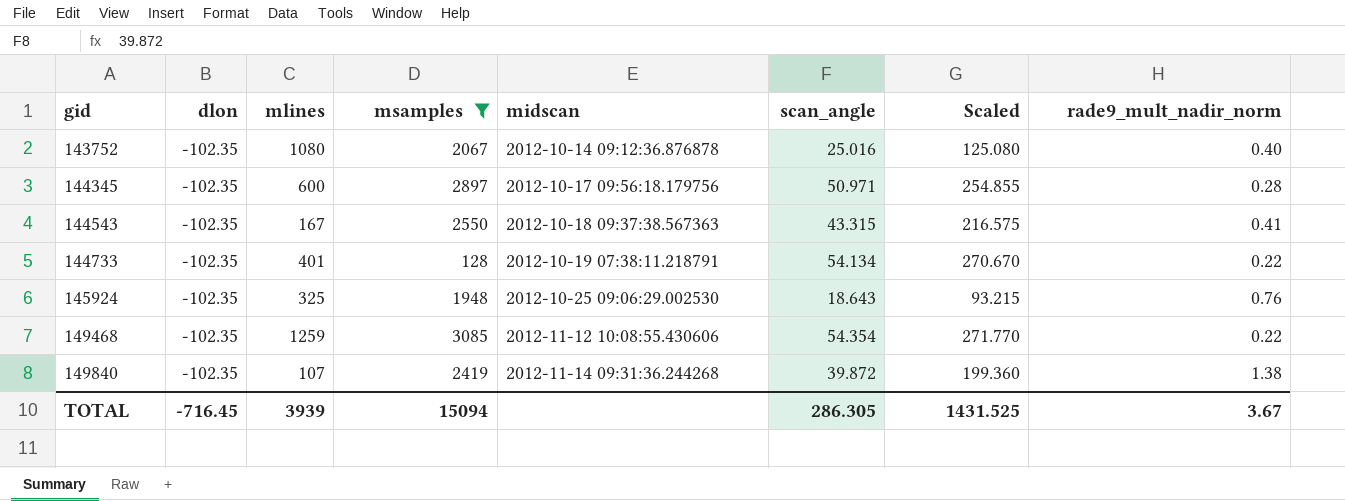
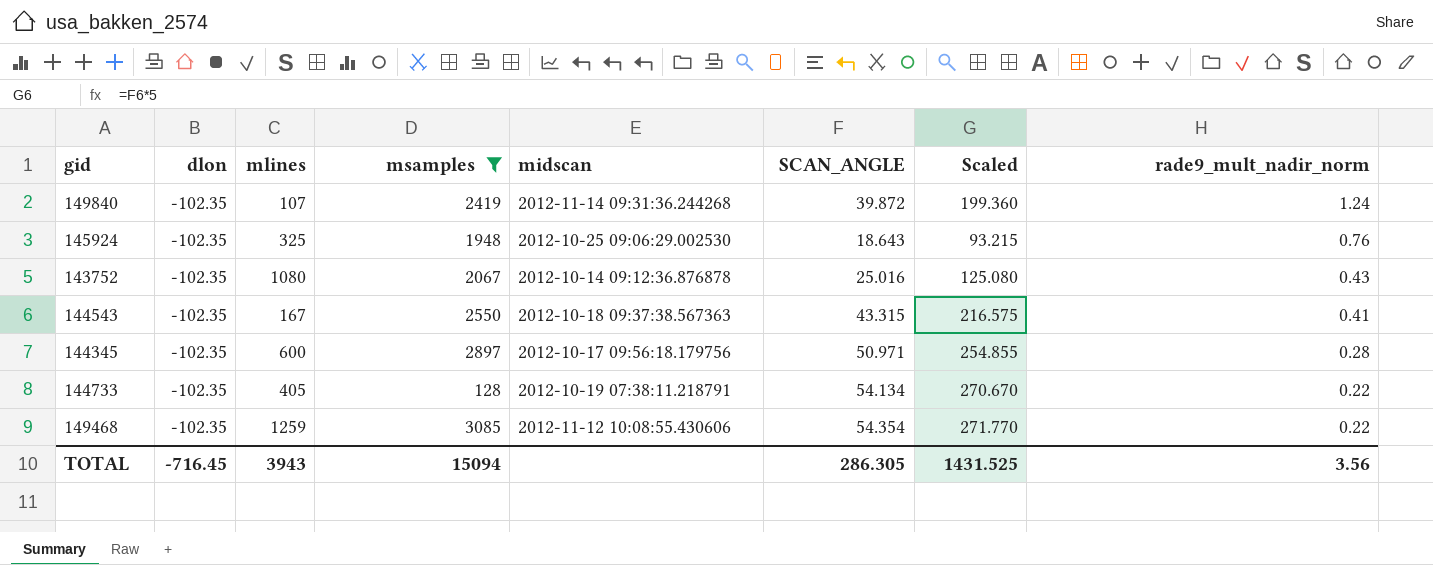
row order: gid ascending -> rade9_mult_nadir_norm descending
column name: scan_angle -> SCAN_ANGLE
149840 | rade9_mult_nadir_norm: 1.38 -> 1.24
143752 | rade9_mult_nadir_norm: 0.40 -> 0.43
144733 | mlines: 401 -> 405
TOTAL | mlines: 3939 -> 3943
TOTAL | rade9_mult_nadir_norm: 3.67 -> 3.56

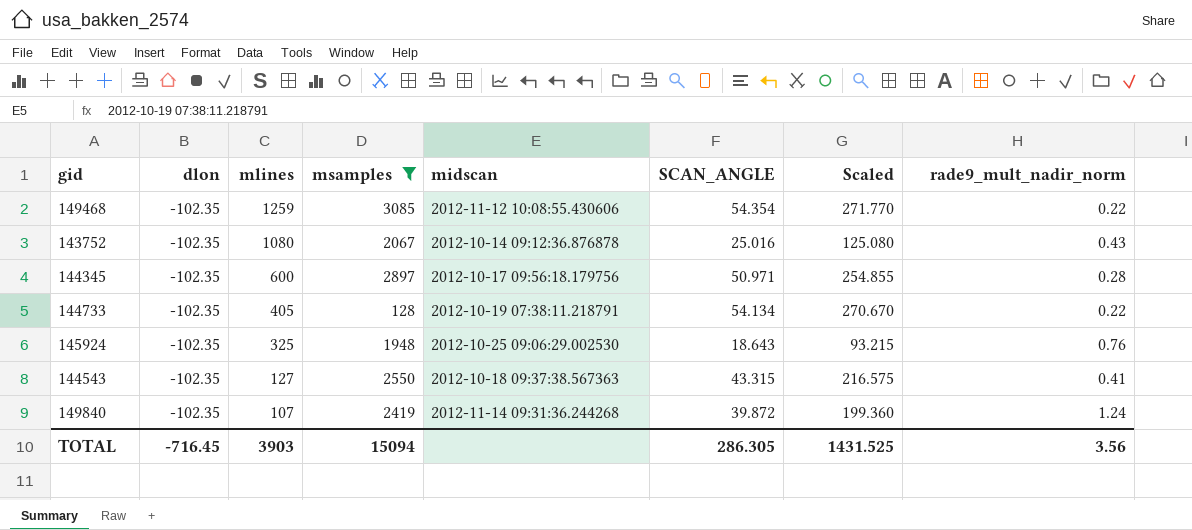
row order: rade9_mult_nadir_norm descending -> mlines descending
144543 | mlines: 167 -> 127
TOTAL | mlines: 3943 -> 3903

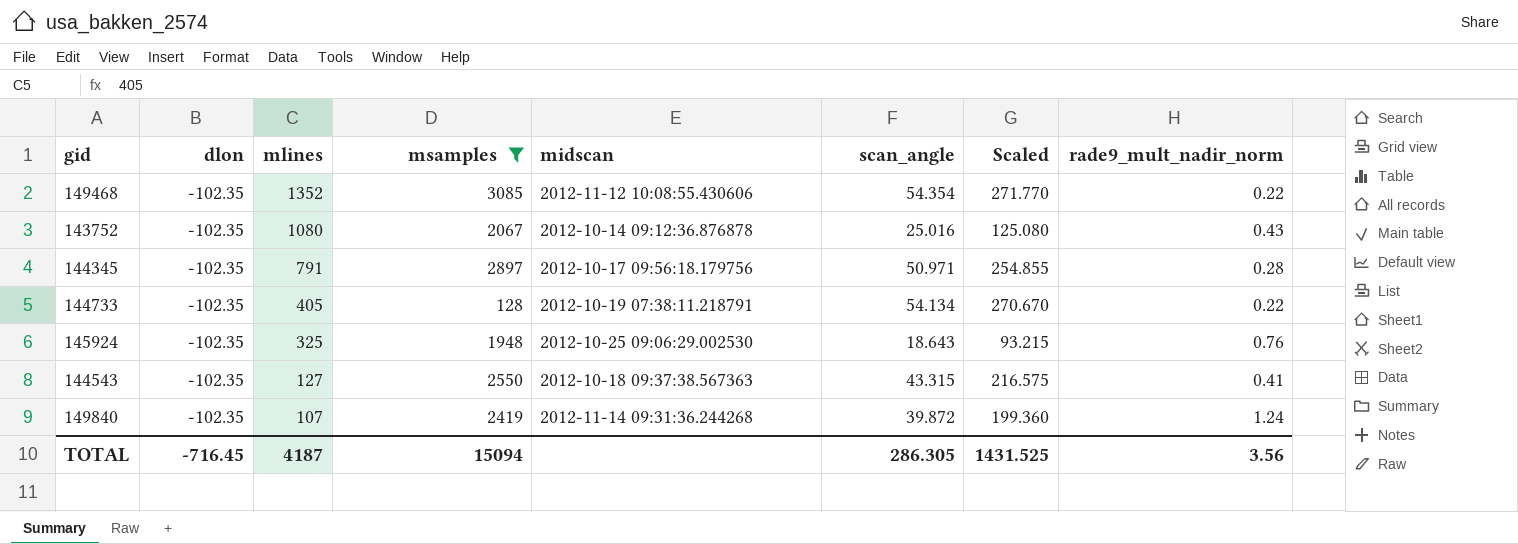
column name: SCAN_ANGLE -> scan_angle
149468 | mlines: 1259 -> 1352
144345 | mlines: 600 -> 791
TOTAL | mlines: 3903 -> 4187

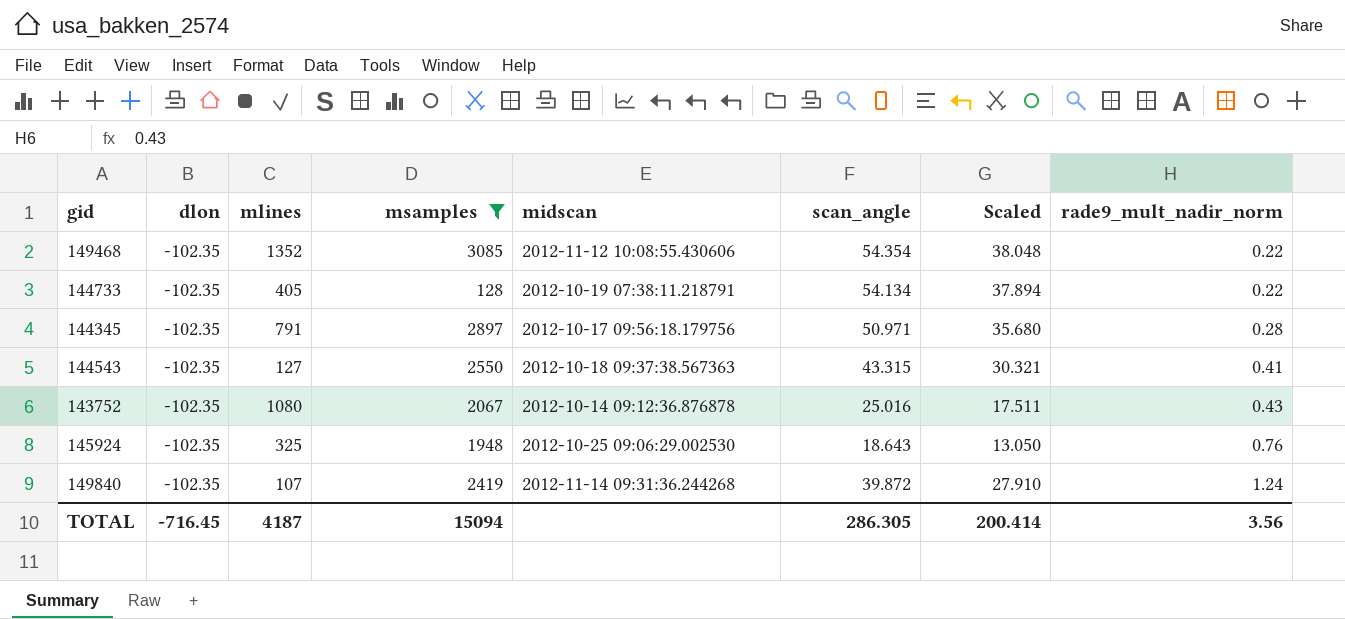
row order: mlines descending -> rade9_mult_nadir_norm ascending
column Scaled | formula: [scan_angle] * 5 -> [scan_angle] * 0.7
TOTAL | Scaled: 1431.525 -> 200.414

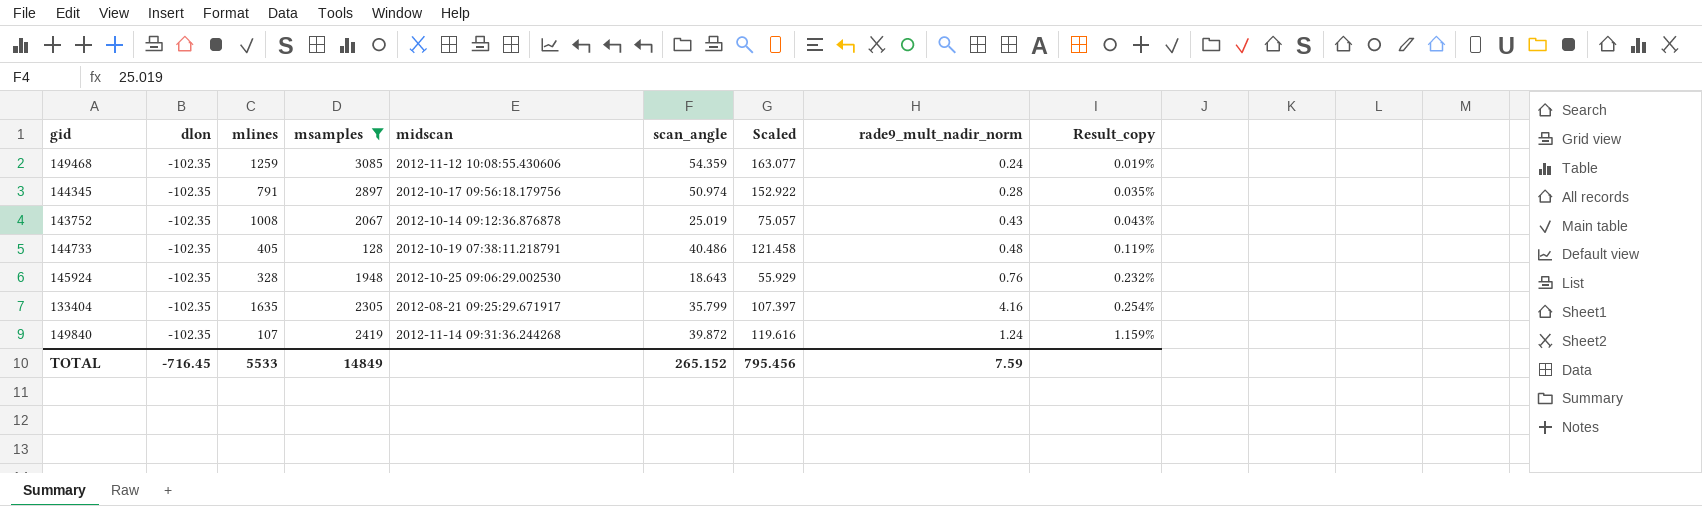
row order: rade9_mult_nadir_norm ascending -> Result_copy ascending
column Scaled | formula: [scan_angle] * 0.7 -> [scan_angle] * 3
column Result_copy | formula: none -> [rade9_mult_nadir_norm] / [mlines]
row 144543: -102.35 | 127 | 2550 | 2012-10-18 09:37:38.567363 | 43.315 | 30.321 | 0.41 -> none
149468 | mlines: 1352 -> 1259
149468 | scan_angle: 54.354 -> 54.359
149468 | rade9_mult_nadir_norm: 0.22 -> 0.24
144345 | scan_angle: 50.971 -> 50.974
143752 | mlines: 1080 -> 1008
143752 | scan_angle: 25.016 -> 25.019
144733 | scan_angle: 54.134 -> 40.486
144733 | rade9_mult_nadir_norm: 0.22 -> 0.48
145924 | mlines: 325 -> 328
row 133404: none -> -102.35 | 1635 | 2305 | 2012-08-21 09:25:29.671917 | 35.799 | 107.397 | 4.16 | 0.254%
TOTAL | mlines: 4187 -> 5533
TOTAL | msamples: 15094 -> 14849
TOTAL | scan_angle: 286.305 -> 265.152
TOTAL | Scaled: 200.414 -> 795.456
TOTAL | rade9_mult_nadir_norm: 3.56 -> 7.59

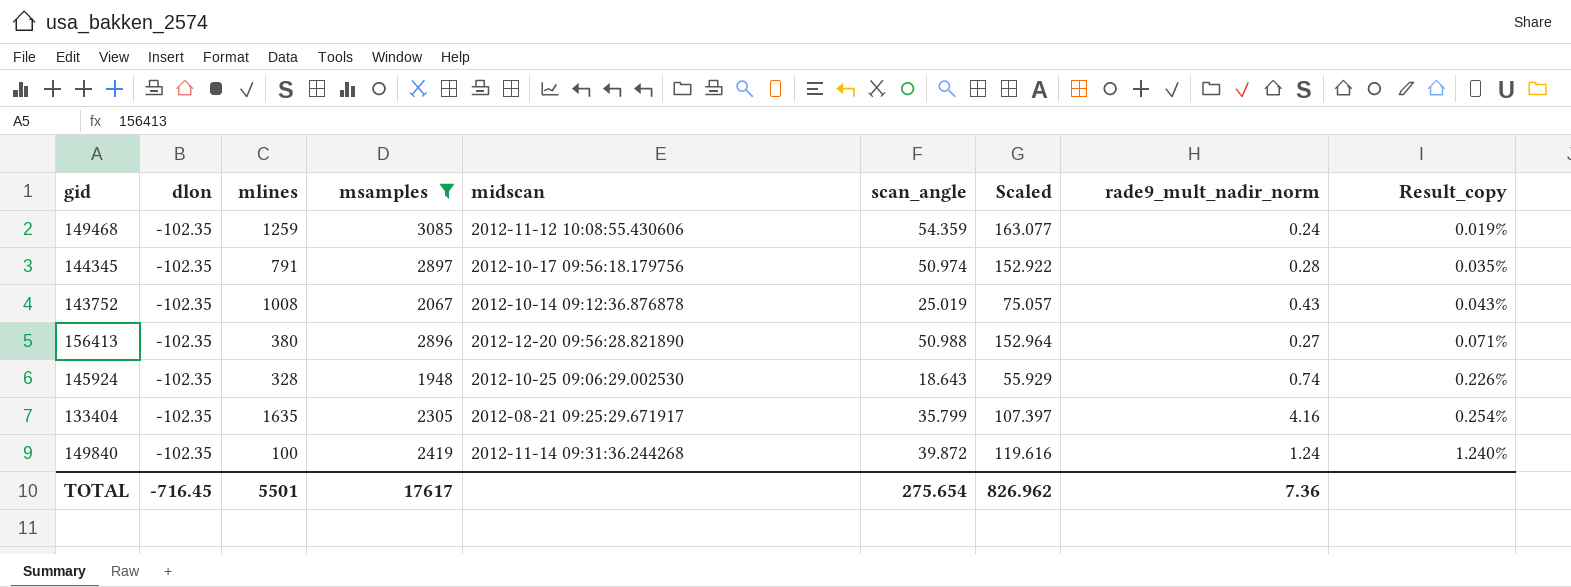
row 144733: -102.35 | 405 | 128 | 2012-10-19 07:38:11.218791 | 40.486 | 121.458 | 0.48 | 0.119% -> none
row 156413: none -> -102.35 | 380 | 2896 | 2012-12-20 09:56:28.821890 | 50.988 | 152.964 | 0.27 | 0.071%
145924 | rade9_mult_nadir_norm: 0.76 -> 0.74
145924 | Result_copy: 0.232% -> 0.226%
149840 | mlines: 107 -> 100
149840 | Result_copy: 1.159% -> 1.240%
TOTAL | mlines: 5533 -> 5501
TOTAL | msamples: 14849 -> 17617
TOTAL | scan_angle: 265.152 -> 275.654
TOTAL | Scaled: 795.456 -> 826.962
TOTAL | rade9_mult_nadir_norm: 7.59 -> 7.36

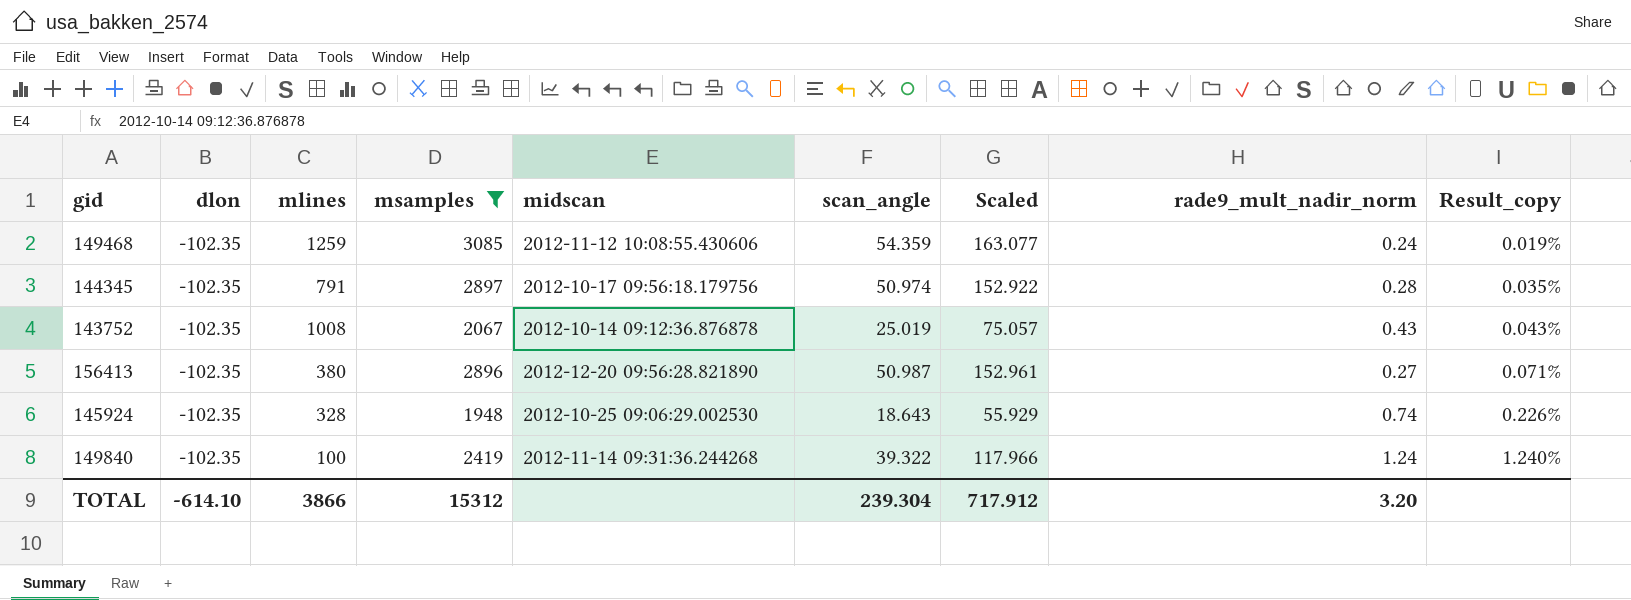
row 133404: -102.35 | 1635 | 2305 | 2012-08-21 09:25:29.671917 | 35.799 | 107.397 | 4.16 | 0.254% -> none
156413 | scan_angle: 50.988 -> 50.987
156413 | Scaled: 152.964 -> 152.961
149840 | scan_angle: 39.872 -> 39.322
149840 | Scaled: 119.616 -> 117.966
TOTAL | dlon: -716.45 -> -614.10
TOTAL | mlines: 5501 -> 3866
TOTAL | msamples: 17617 -> 15312
TOTAL | scan_angle: 275.654 -> 239.304
TOTAL | Scaled: 826.962 -> 717.912
TOTAL | rade9_mult_nadir_norm: 7.36 -> 3.20

